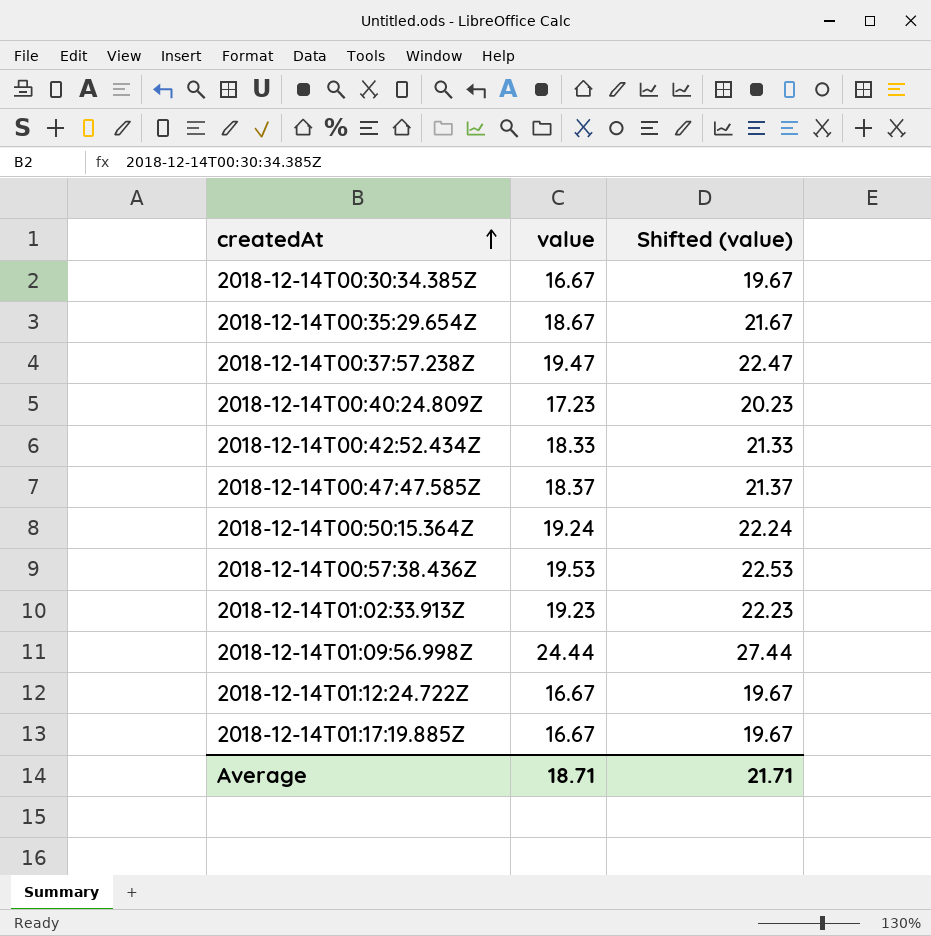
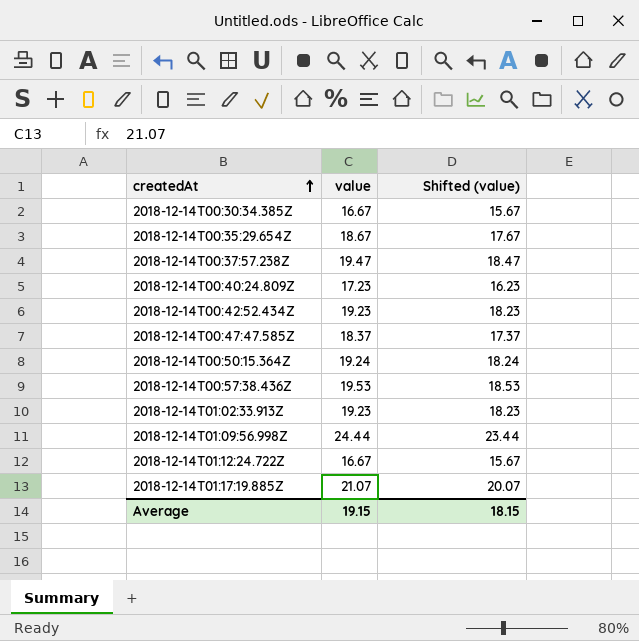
column Shifted (value) | formula: [value] + 3 -> [value] - 1
2018-12-14T00:42:52.434Z | value: 18.33 -> 19.23
2018-12-14T01:17:19.885Z | value: 16.67 -> 21.07
Average | value: 18.71 -> 19.15
Average | Shifted (value): 21.71 -> 18.15

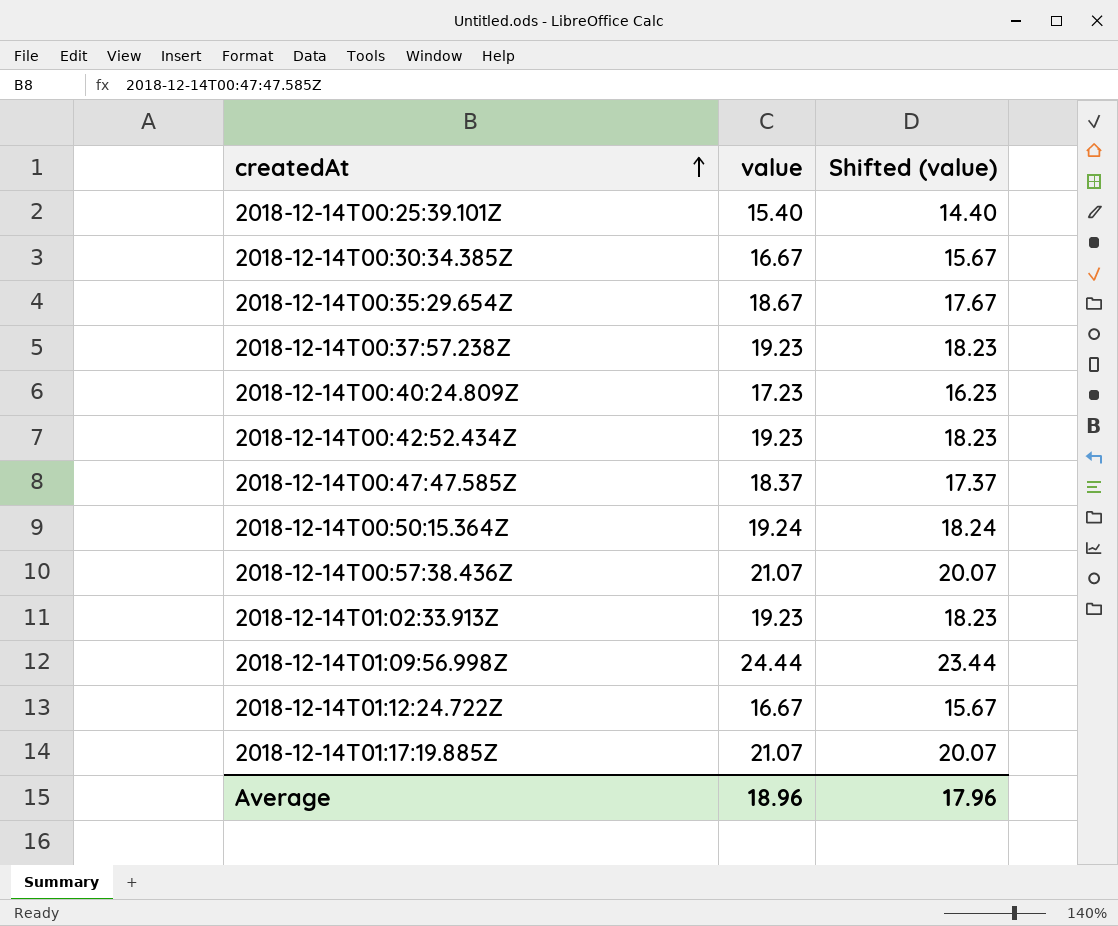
row 2018-12-14T00:25:39.101Z: none -> 15.40 | 14.40
2018-12-14T00:37:57.238Z | value: 19.47 -> 19.23
2018-12-14T00:37:57.238Z | Shifted (value): 18.47 -> 18.23
2018-12-14T00:57:38.436Z | value: 19.53 -> 21.07
2018-12-14T00:57:38.436Z | Shifted (value): 18.53 -> 20.07
Average | value: 19.15 -> 18.96
Average | Shifted (value): 18.15 -> 17.96

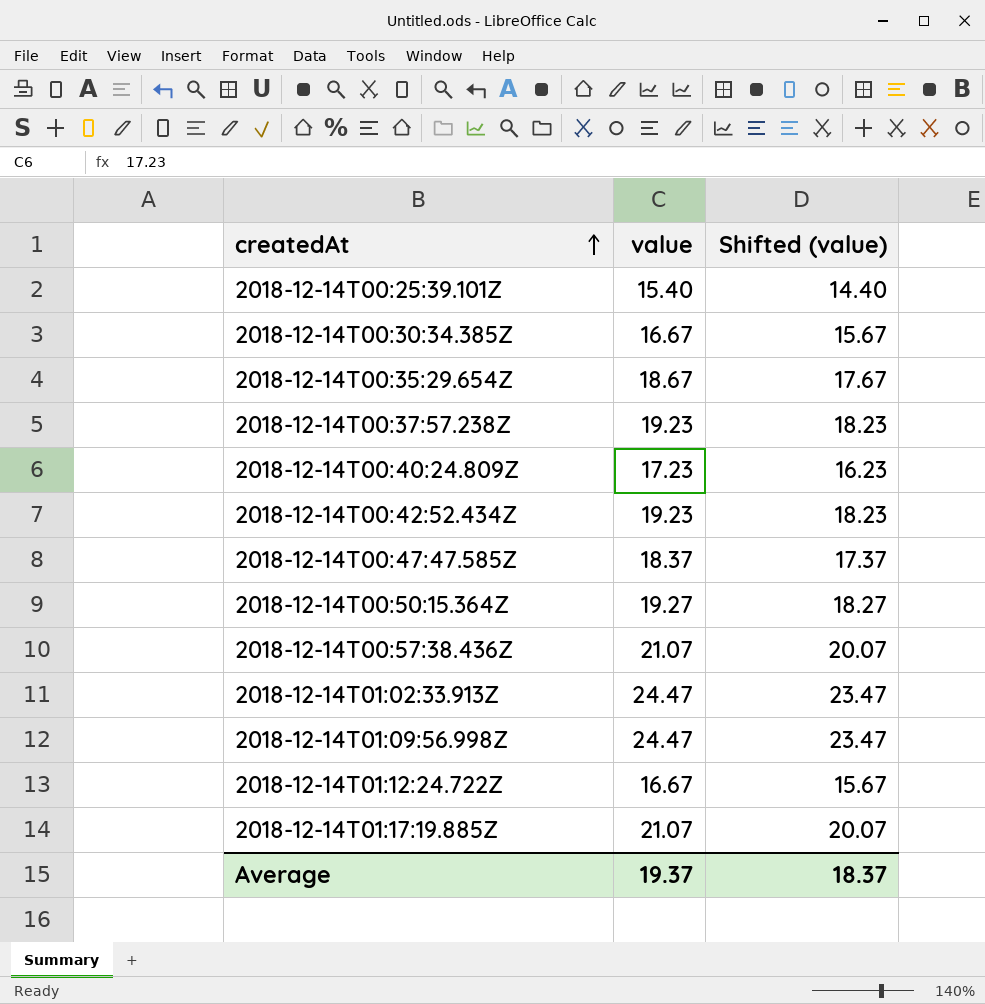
2018-12-14T00:50:15.364Z | value: 19.24 -> 19.27
2018-12-14T00:50:15.364Z | Shifted (value): 18.24 -> 18.27
2018-12-14T01:02:33.913Z | value: 19.23 -> 24.47
2018-12-14T01:02:33.913Z | Shifted (value): 18.23 -> 23.47
2018-12-14T01:09:56.998Z | value: 24.44 -> 24.47
2018-12-14T01:09:56.998Z | Shifted (value): 23.44 -> 23.47
Average | value: 18.96 -> 19.37
Average | Shifted (value): 17.96 -> 18.37

